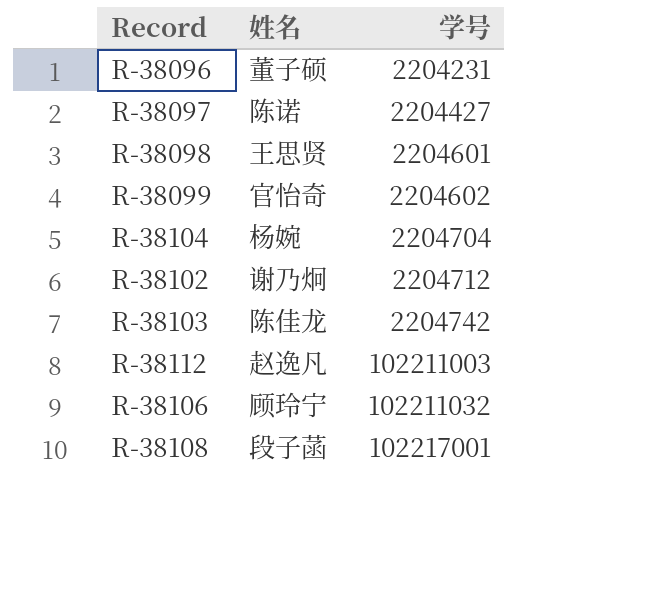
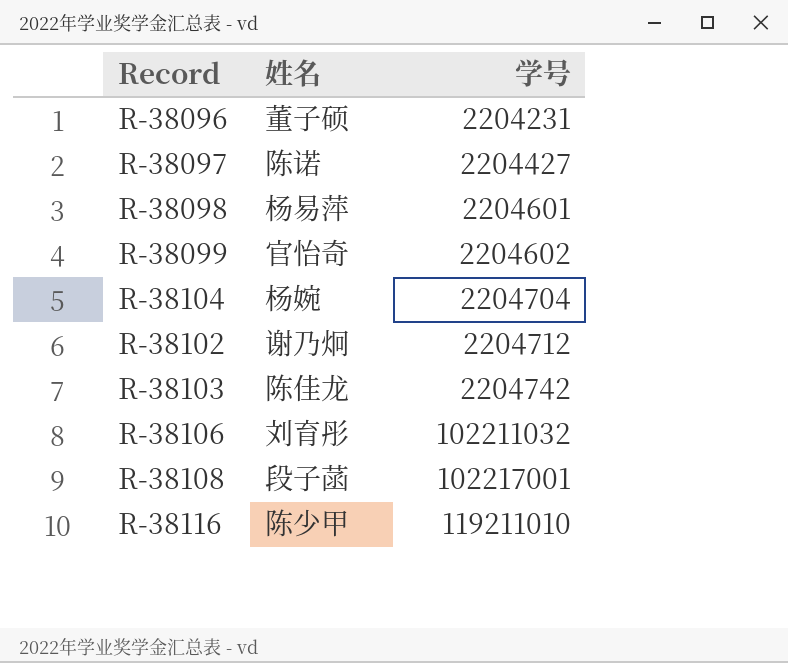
row R-38112: 赵逸凡 | 102211003 -> none
R-38098 | 姓名: 王思贤 -> 杨易萍
R-38106 | 姓名: 顾玲宁 -> 刘育彤
row R-38116: none -> 陈少甲 | 119211010

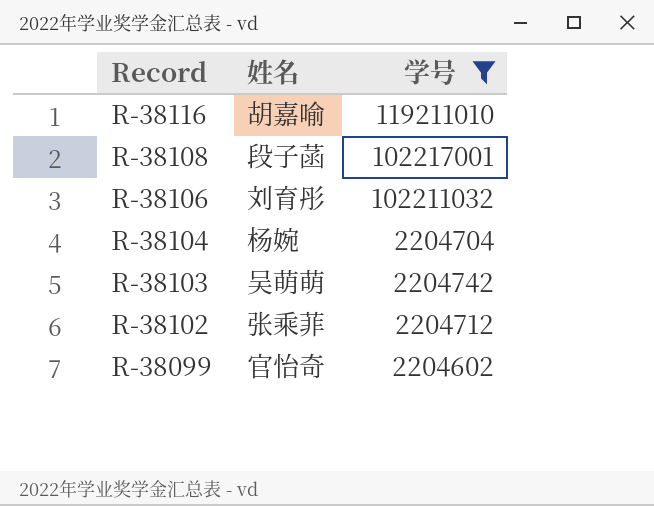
filter: none -> 学号 >= 2204602
row order: 学号 ascending -> Record descending
R-38116 | 姓名: 陈少甲 -> 胡嘉喻
R-38103 | 姓名: 陈佳龙 -> 吴萌萌
R-38102 | 姓名: 谢乃炯 -> 张乘菲

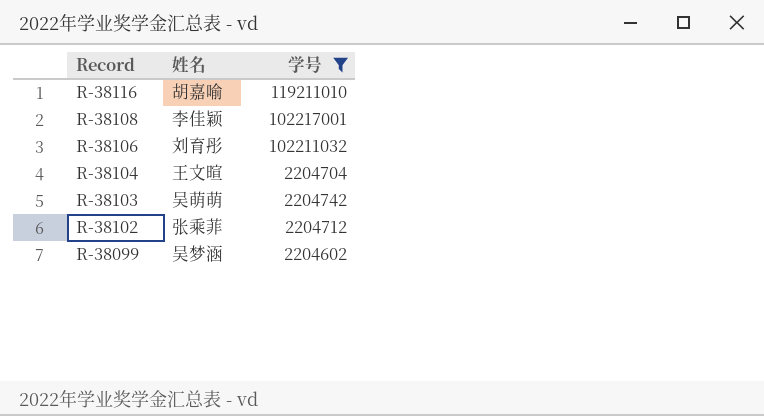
R-38108 | 姓名: 段子菡 -> 李佳颖
R-38104 | 姓名: 杨婉 -> 王文暄
R-38099 | 姓名: 官怡奇 -> 吴梦涵

